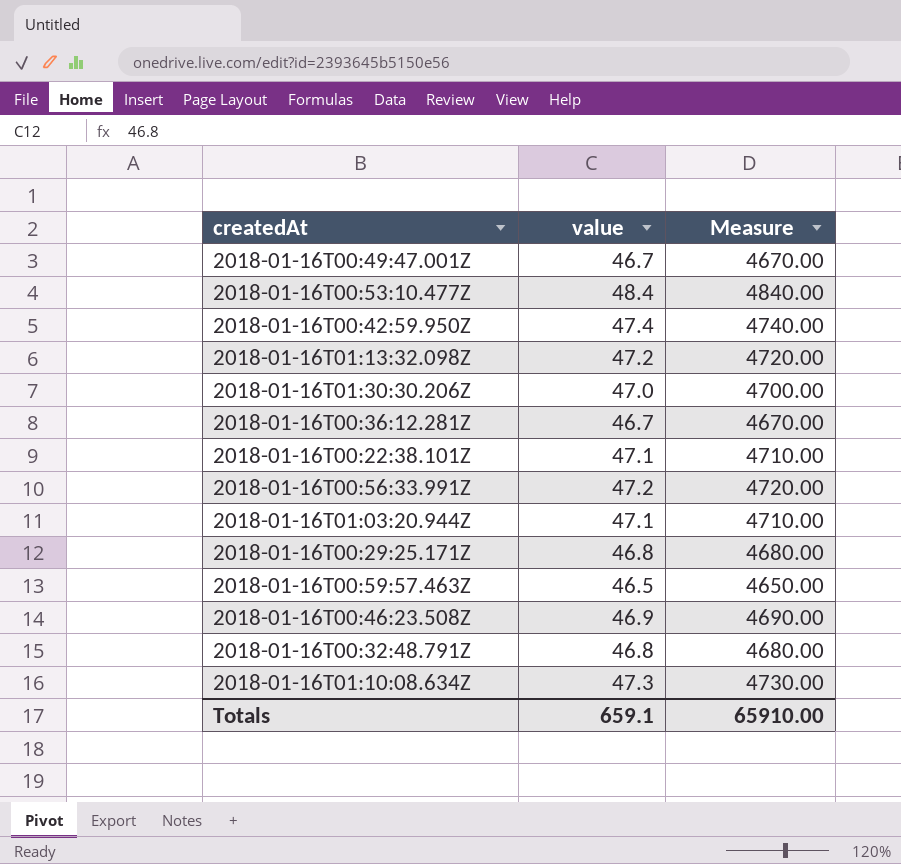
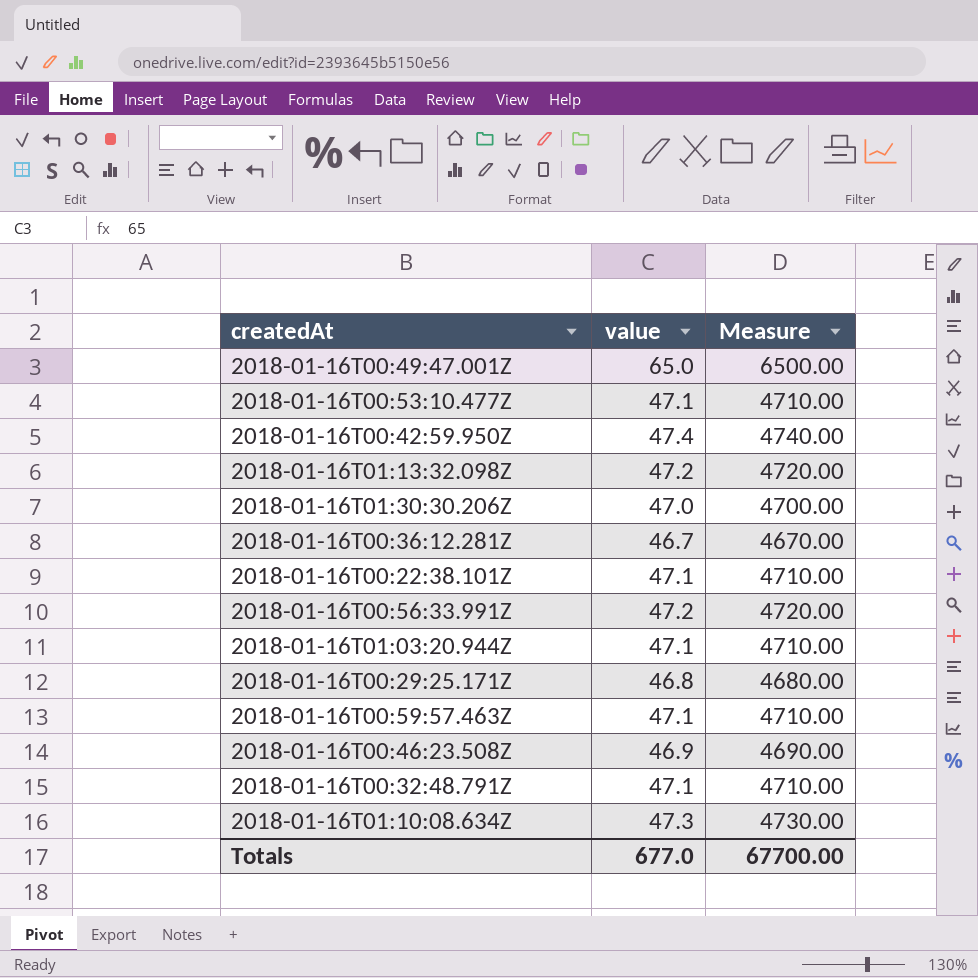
2018-01-16T00:49:47.001Z | value: 46.7 -> 65.0
2018-01-16T00:49:47.001Z | Measure: 4670.00 -> 6500.00
2018-01-16T00:53:10.477Z | value: 48.4 -> 47.1
2018-01-16T00:53:10.477Z | Measure: 4840.00 -> 4710.00
2018-01-16T00:59:57.463Z | value: 46.5 -> 47.1
2018-01-16T00:59:57.463Z | Measure: 4650.00 -> 4710.00
2018-01-16T00:32:48.791Z | value: 46.8 -> 47.1
2018-01-16T00:32:48.791Z | Measure: 4680.00 -> 4710.00
Totals | value: 659.1 -> 677.0
Totals | Measure: 65910.00 -> 67700.00

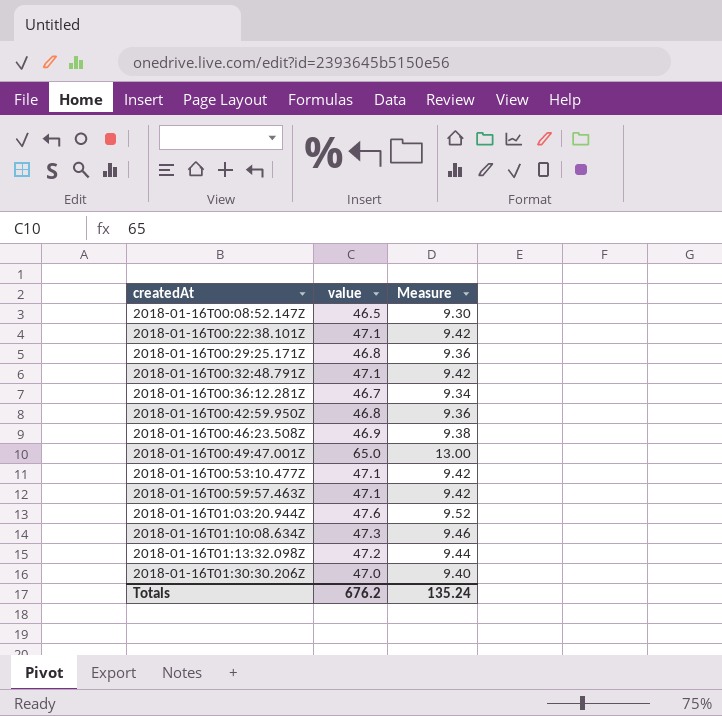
row order: none -> createdAt ascending
column Measure | formula: [value] * 100 -> [value] * 0.2
row 2018-01-16T00:56:33.991Z: 47.2 | 4720.00 -> none
row 2018-01-16T00:08:52.147Z: none -> 46.5 | 9.30
2018-01-16T00:42:59.950Z | value: 47.4 -> 46.8
2018-01-16T01:03:20.944Z | value: 47.1 -> 47.6
Totals | value: 677.0 -> 676.2
Totals | Measure: 67700.00 -> 135.24

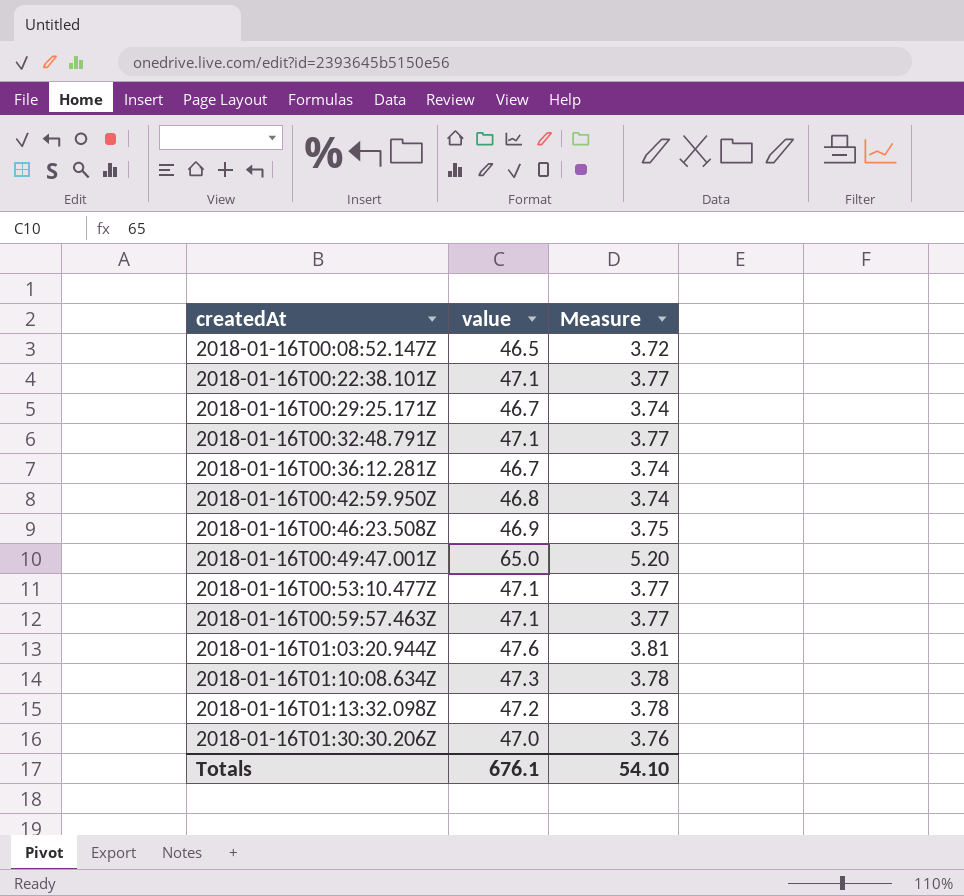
column Measure | formula: [value] * 0.2 -> [value] * 0.08
2018-01-16T00:29:25.171Z | value: 46.8 -> 46.7
Totals | value: 676.2 -> 676.1
Totals | Measure: 135.24 -> 54.10

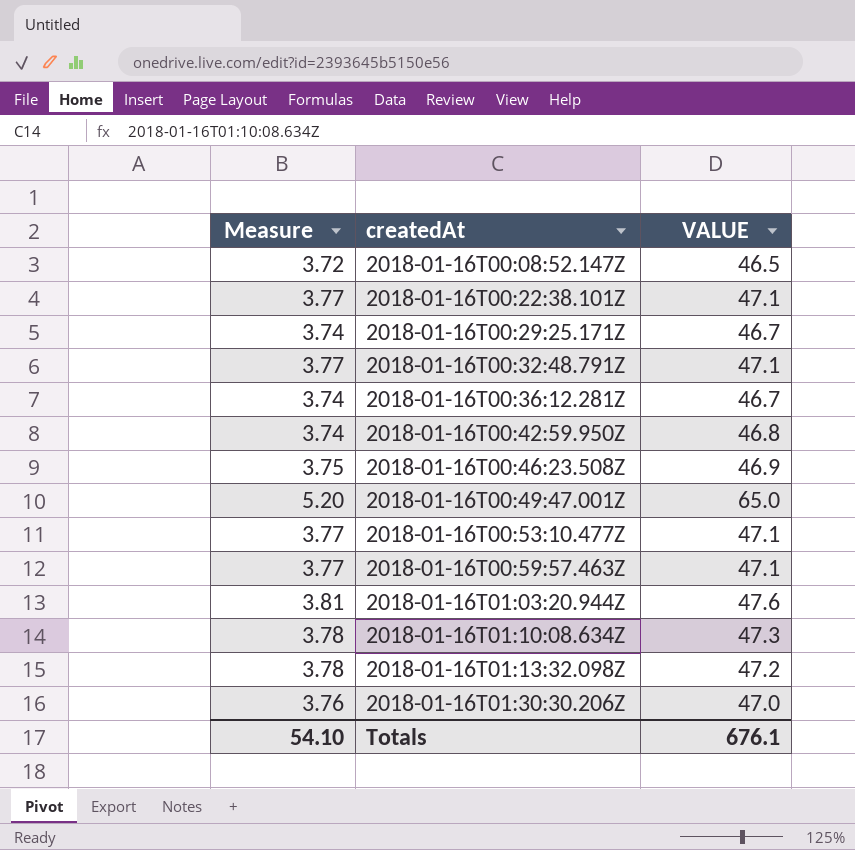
column Measure | position: 3 -> 1
column name: value -> VALUE

